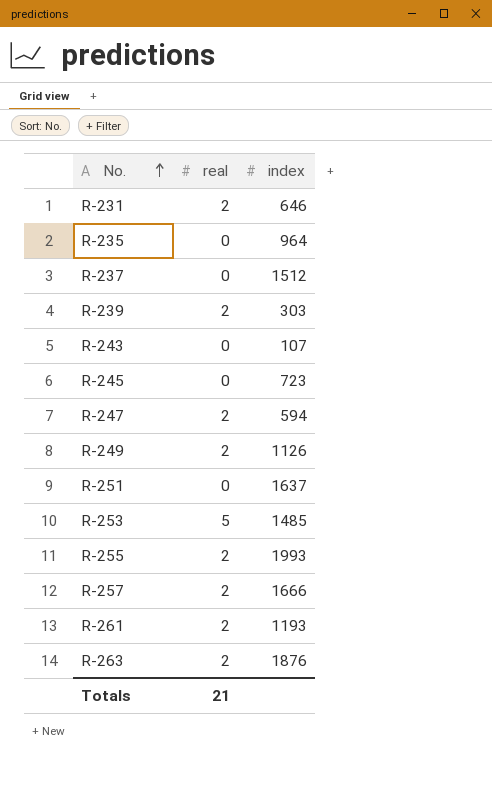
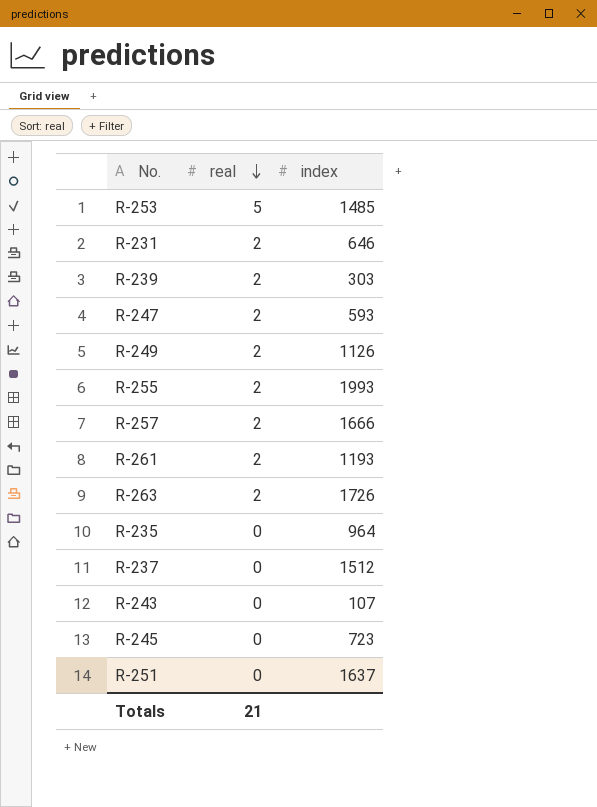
row order: No. ascending -> real descending
R-247 | index: 594 -> 593
R-263 | index: 1876 -> 1726

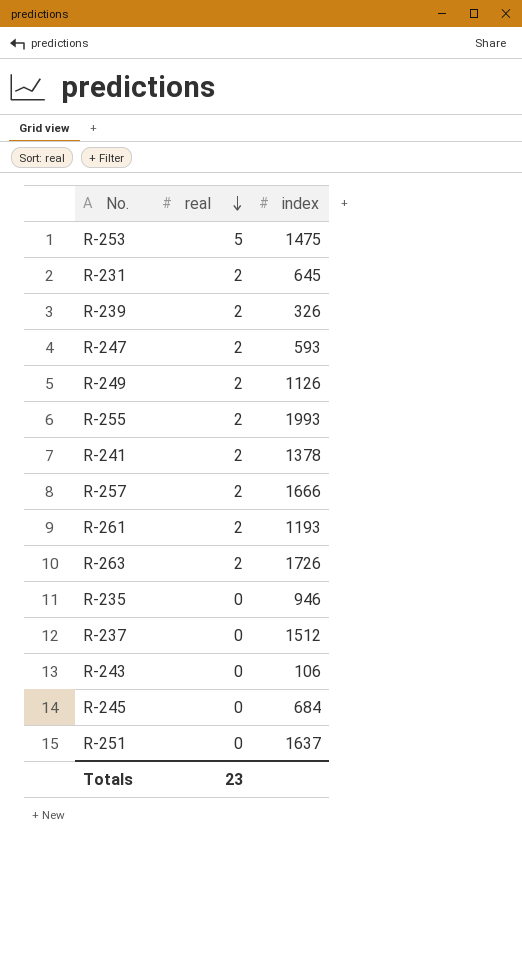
R-253 | index: 1485 -> 1475
R-231 | index: 646 -> 645
R-239 | index: 303 -> 326
row R-241: none -> 2 | 1378
R-235 | index: 964 -> 946
R-243 | index: 107 -> 106
R-245 | index: 723 -> 684
Totals | real: 21 -> 23

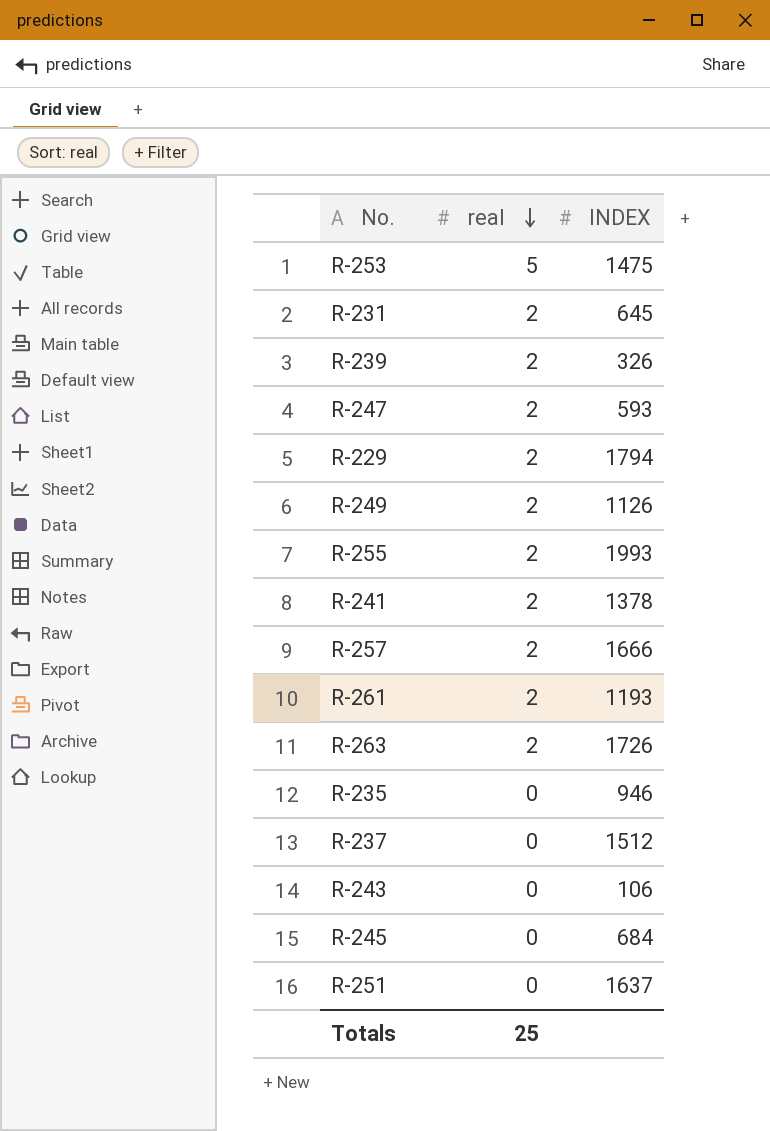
column name: index -> INDEX
row R-229: none -> 2 | 1794
Totals | real: 23 -> 25

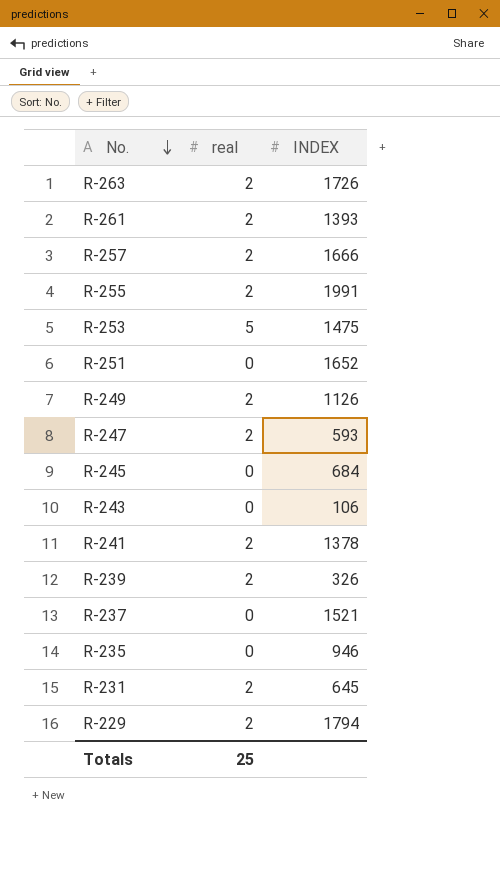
row order: real descending -> No. descending
R-261 | INDEX: 1193 -> 1393
R-255 | INDEX: 1993 -> 1991
R-251 | INDEX: 1637 -> 1652
R-237 | INDEX: 1512 -> 1521

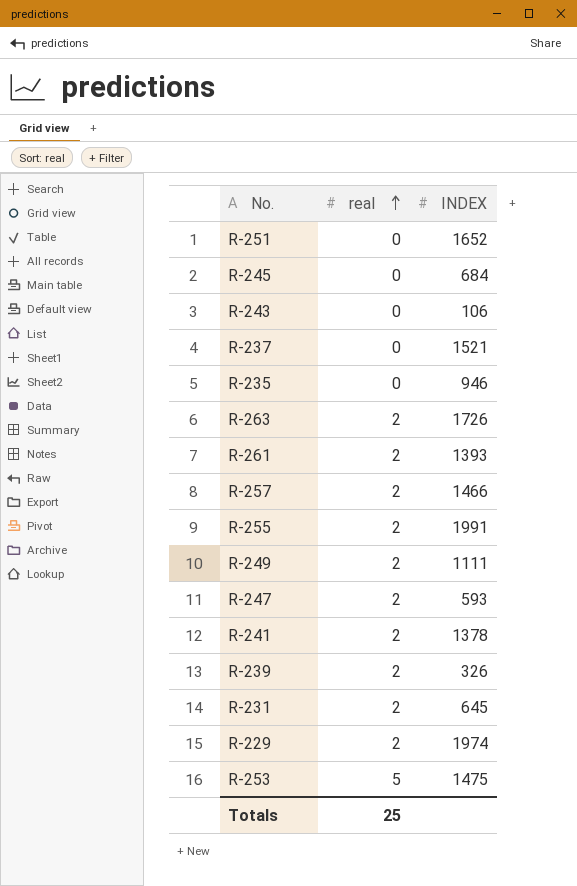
row order: No. descending -> real ascending
R-257 | INDEX: 1666 -> 1466
R-249 | INDEX: 1126 -> 1111
R-229 | INDEX: 1794 -> 1974

